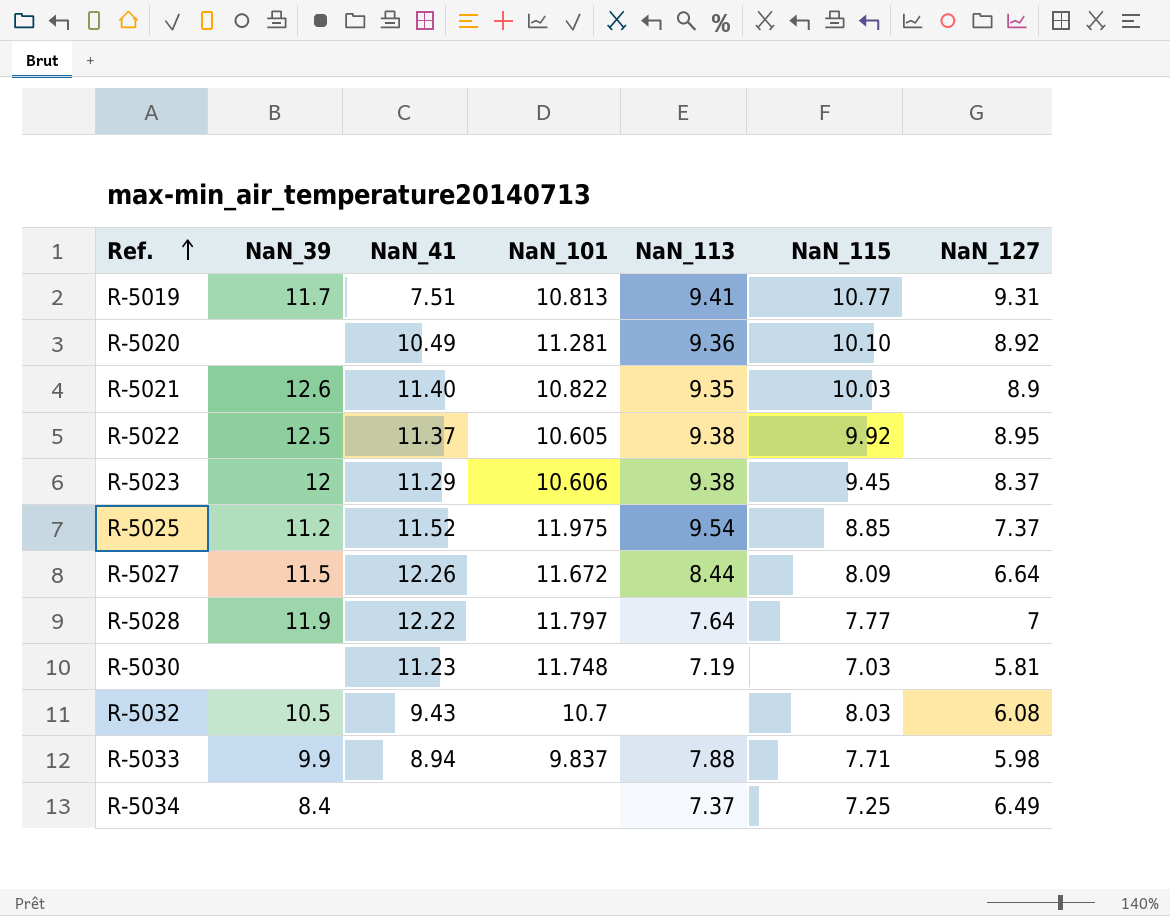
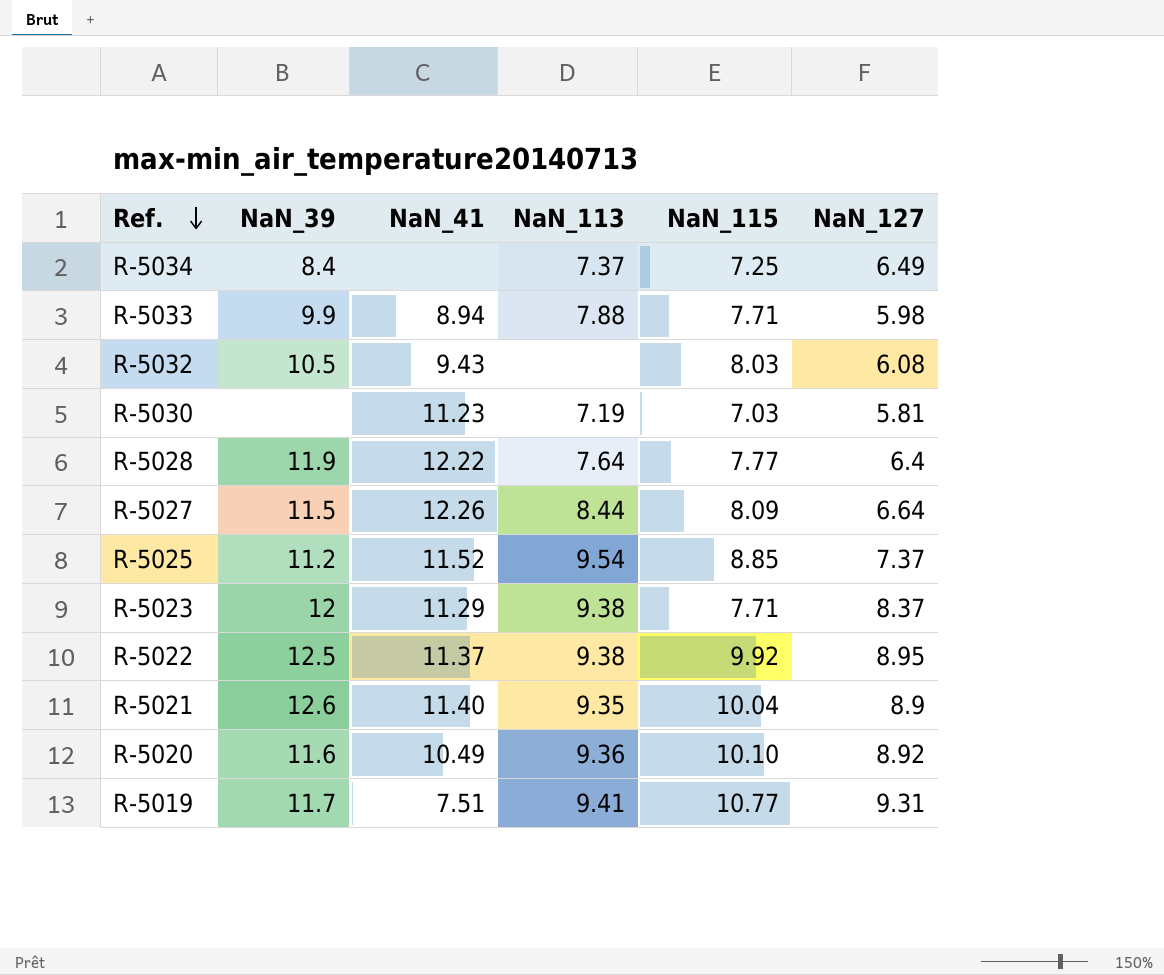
row order: Ref. ascending -> Ref. descending
column NaN_101 | position: 4 -> none
R-5028 | NaN_127: 7 -> 6.4
R-5023 | NaN_115: 9.45 -> 7.71
R-5021 | NaN_115: 10.03 -> 10.04
R-5020 | NaN_39: none -> 11.6

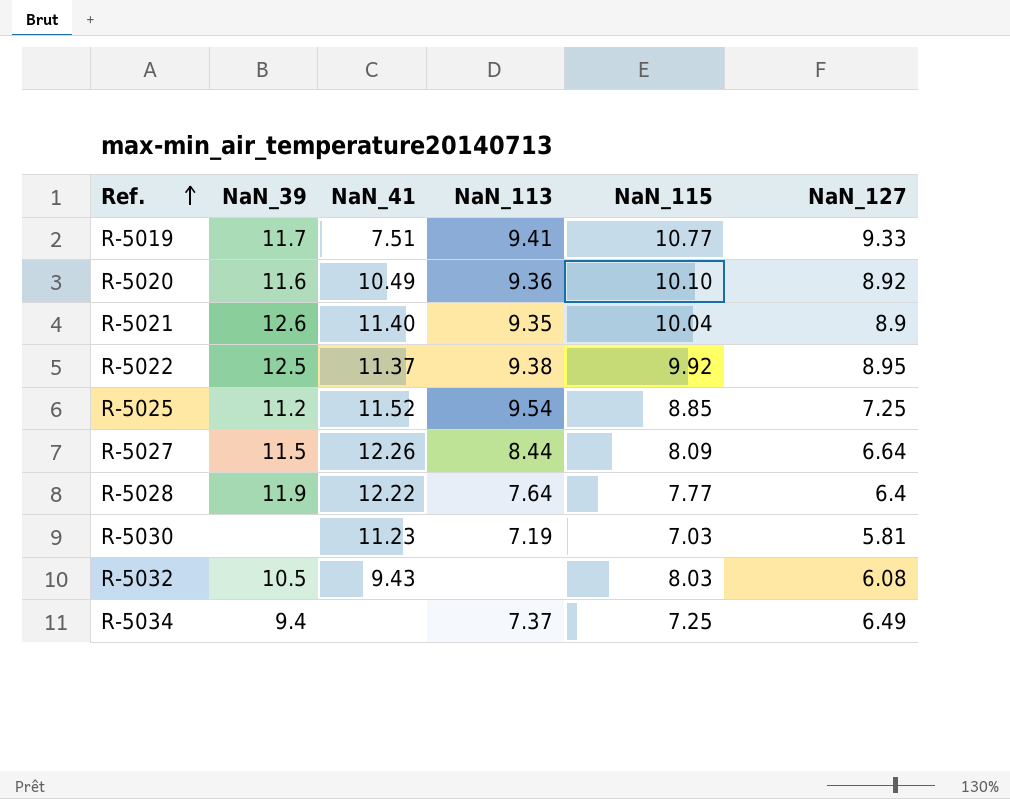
row order: Ref. descending -> Ref. ascending
row R-5033: 9.9 | 8.94 | 7.88 | 7.71 | 5.98 -> none
row R-5023: 12 | 11.29 | 9.38 | 7.71 | 8.37 -> none
R-5019 | NaN_127: 9.31 -> 9.33
R-5025 | NaN_127: 7.37 -> 7.25
R-5034 | NaN_39: 8.4 -> 9.4

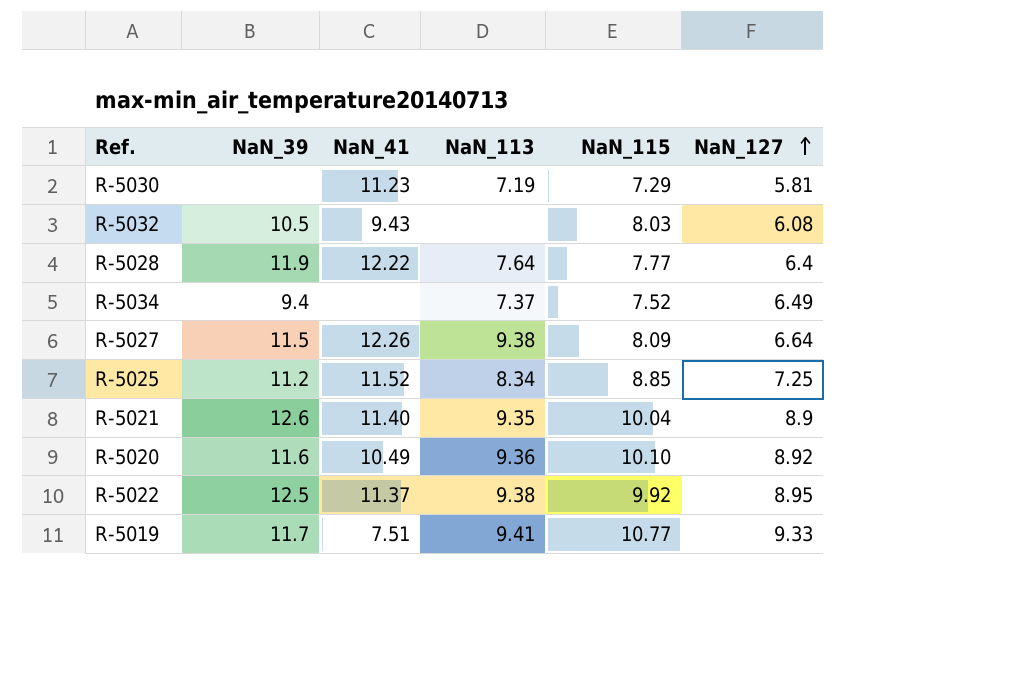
row order: Ref. ascending -> NaN_127 ascending
R-5030 | NaN_115: 7.03 -> 7.29
R-5034 | NaN_115: 7.25 -> 7.52
R-5027 | NaN_113: 8.44 -> 9.38
R-5025 | NaN_113: 9.54 -> 8.34

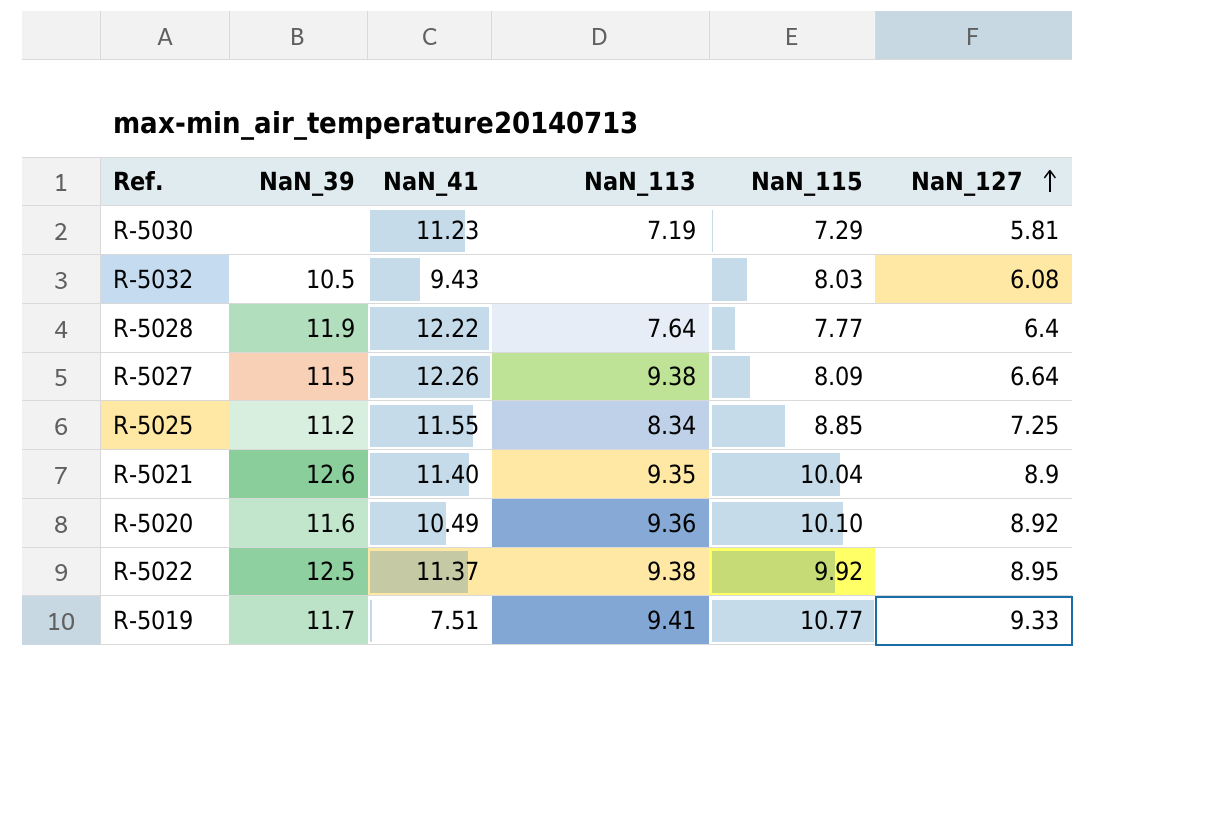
row R-5034: 9.4 | none | 7.37 | 7.52 | 6.49 -> none
R-5025 | NaN_41: 11.52 -> 11.55

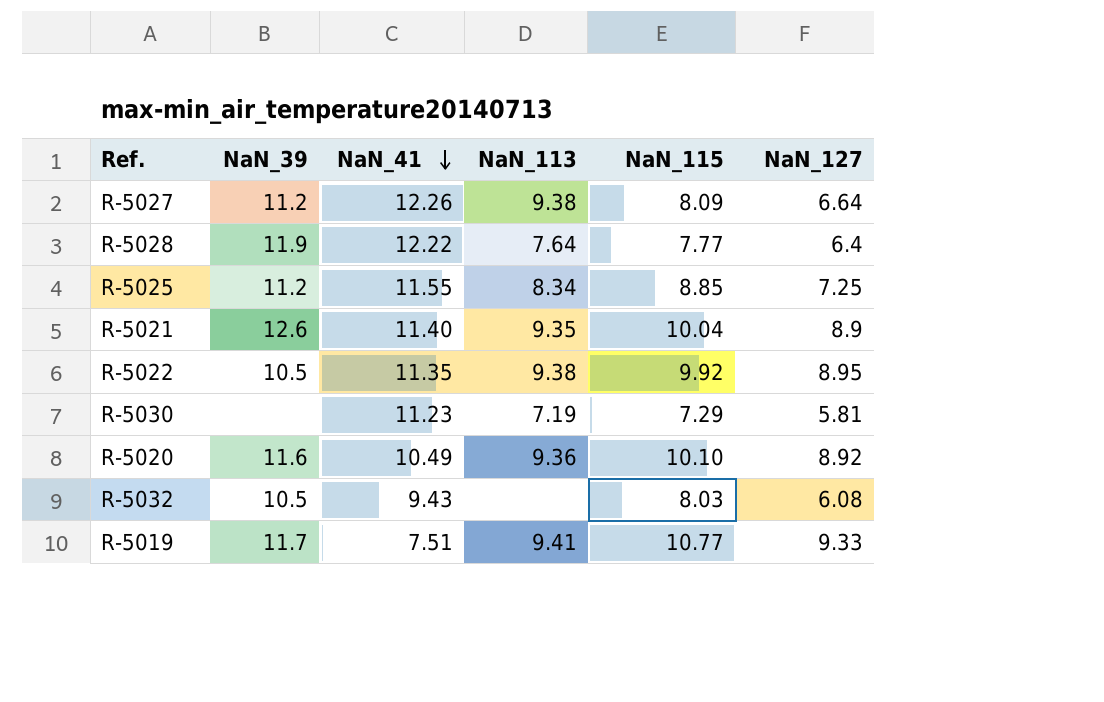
row order: NaN_127 ascending -> NaN_41 descending
R-5027 | NaN_39: 11.5 -> 11.2
R-5022 | NaN_39: 12.5 -> 10.5
R-5022 | NaN_41: 11.37 -> 11.35

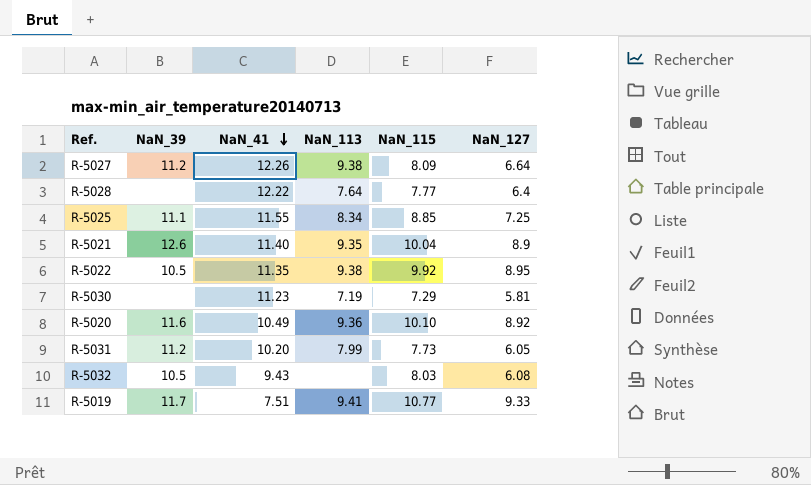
R-5028 | NaN_39: 11.9 -> none
R-5025 | NaN_39: 11.2 -> 11.1
row R-5031: none -> 11.2 | 10.20 | 7.99 | 7.73 | 6.05

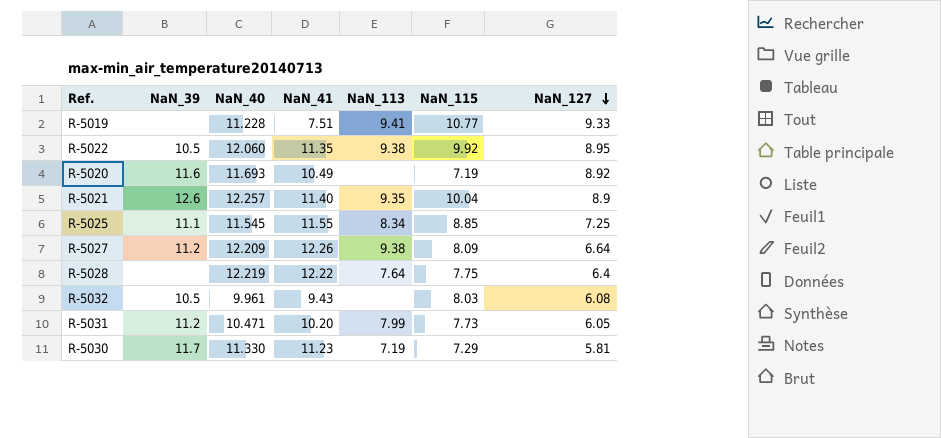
row order: NaN_41 descending -> NaN_127 descending
column NaN_40 | position: none -> 3
R-5019 | NaN_39: 11.7 -> none
R-5020 | NaN_113: 9.36 -> none
R-5020 | NaN_115: 10.10 -> 7.19
R-5028 | NaN_115: 7.77 -> 7.75
R-5030 | NaN_39: none -> 11.7

